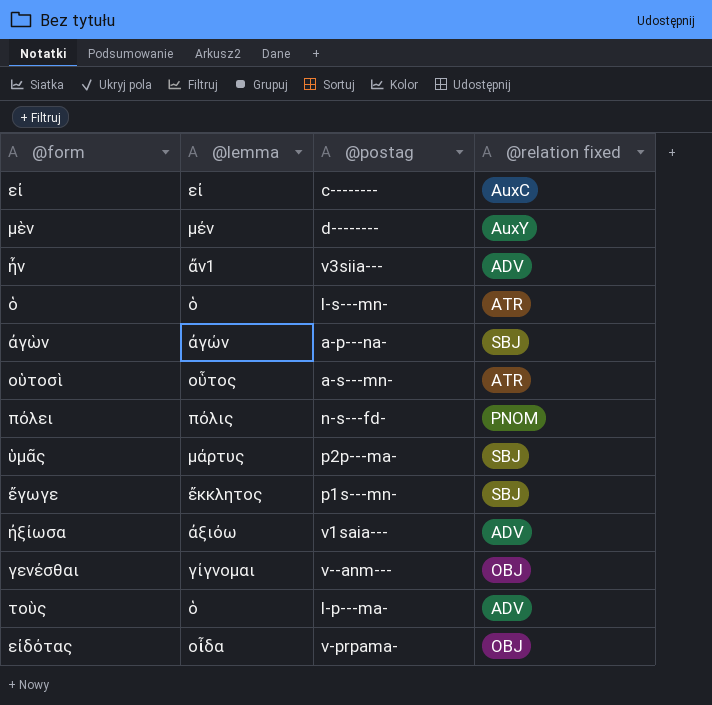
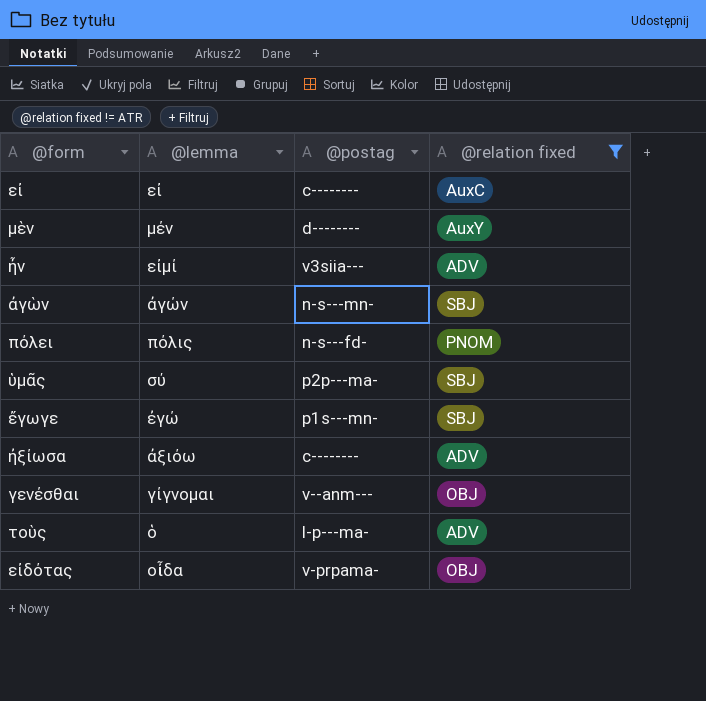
filter: none -> @relation fixed != ATR
ἦν | @lemma: ἄν1 -> εἰμί
ἀγὼν | @postag: a-p---na- -> n-s---mn-
ὑμᾶς | @lemma: μάρτυς -> σύ
ἔγωγε | @lemma: ἔκκλητος -> ἐγώ
ἠξίωσα | @postag: v1saia--- -> c--------

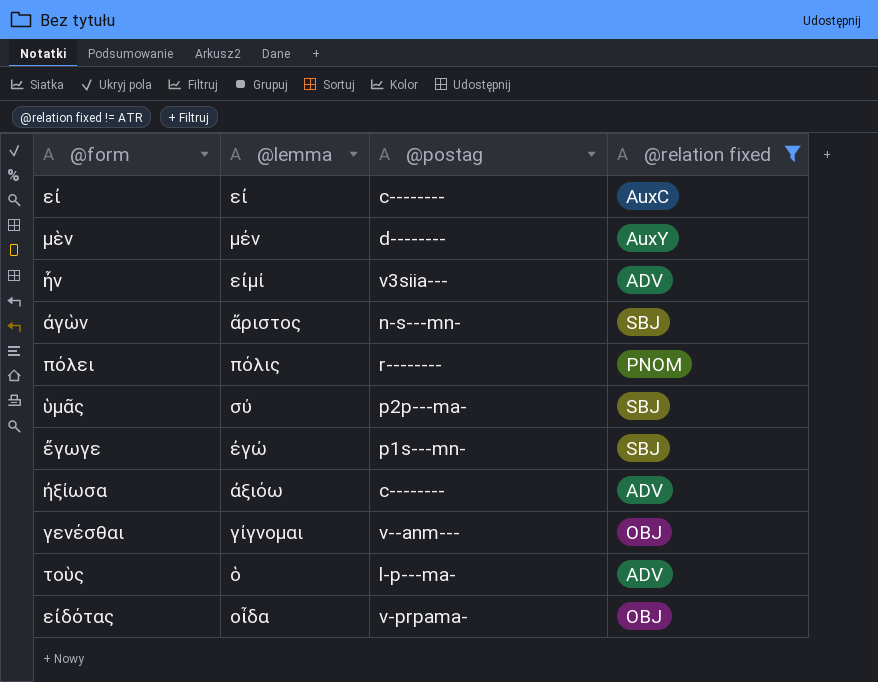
ἀγὼν | @lemma: ἀγών -> ἄριστος
πόλει | @postag: n-s---fd- -> r--------

